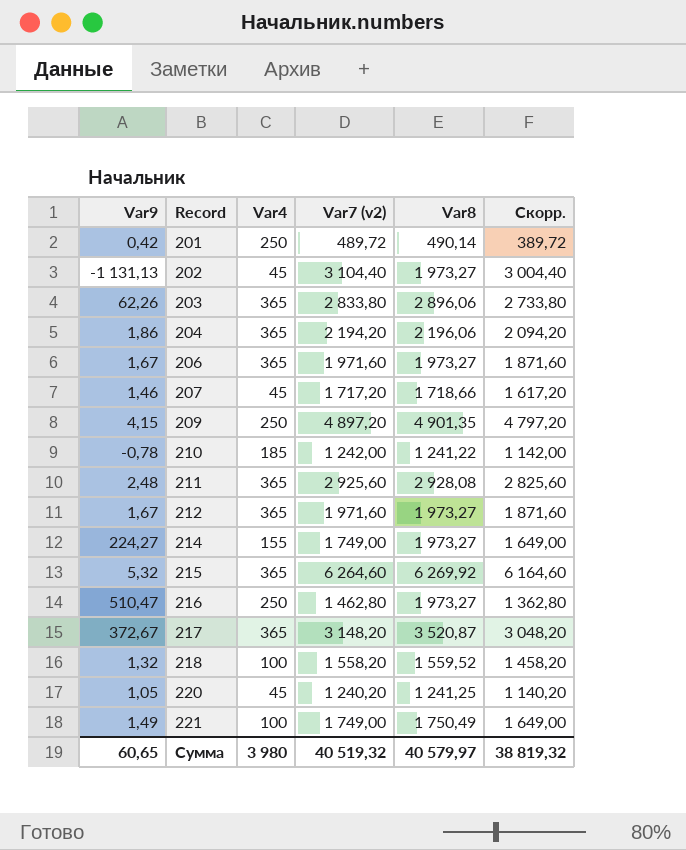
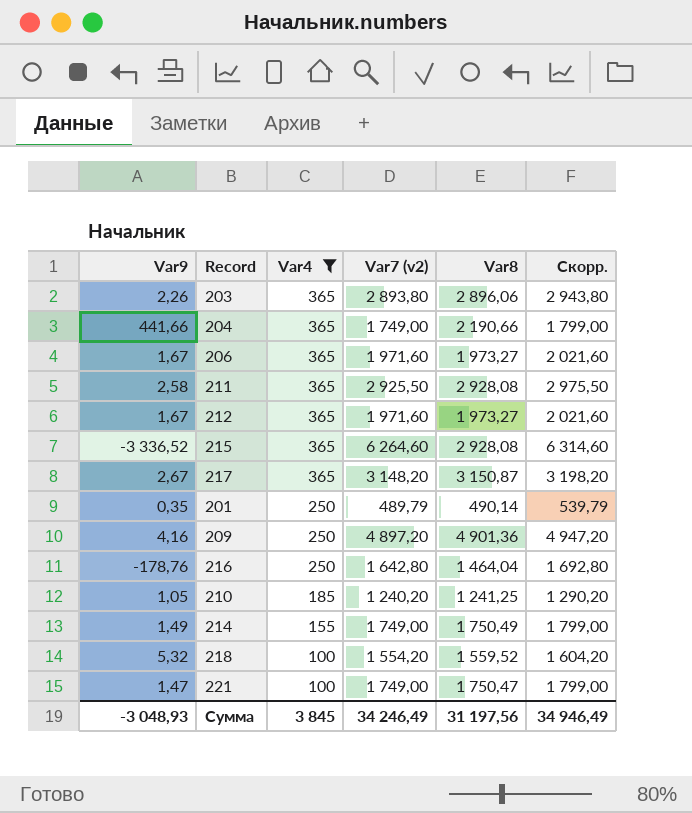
filter: none -> Var4 != 45
row order: Record ascending -> Var4 descending
column Скорр. | formula: [Var7 (v2)] - 100 -> [Var7 (v2)] + 50
203 | Var9: 62,26 -> 2,26
203 | Var7 (v2): 2 833,80 -> 2 893,80
204 | Var9: 1,86 -> 441,66
204 | Var7 (v2): 2 194,20 -> 1 749,00
204 | Var8: 2 196,06 -> 2 190,66
211 | Var9: 2,48 -> 2,58
211 | Var7 (v2): 2 925,60 -> 2 925,50
215 | Var9: 5,32 -> -3 336,52
215 | Var8: 6 269,92 -> 2 928,08
217 | Var9: 372,67 -> 2,67
217 | Var8: 3 520,87 -> 3 150,87
201 | Var9: 0,42 -> 0,35
201 | Var7 (v2): 489,72 -> 489,79
209 | Var9: 4,15 -> 4,16
209 | Var8: 4 901,35 -> 4 901,36
216 | Var9: 510,47 -> -178,76
216 | Var7 (v2): 1 462,80 -> 1 642,80
216 | Var8: 1 973,27 -> 1 464,04
210 | Var9: -0,78 -> 1,05
210 | Var7 (v2): 1 242,00 -> 1 240,20
210 | Var8: 1 241,22 -> 1 241,25
214 | Var9: 224,27 -> 1,49
214 | Var8: 1 973,27 -> 1 750,49
218 | Var9: 1,32 -> 5,32
218 | Var7 (v2): 1 558,20 -> 1 554,20
221 | Var9: 1,49 -> 1,47
221 | Var8: 1 750,49 -> 1 750,47
Сумма | Var9: 60,65 -> -3 048,93
Сумма | Var4: 3 980 -> 3 845
Сумма | Var7 (v2): 40 519,32 -> 34 246,49
Сумма | Var8: 40 579,97 -> 31 197,56
Сумма | Скорр.: 38 819,32 -> 34 946,49

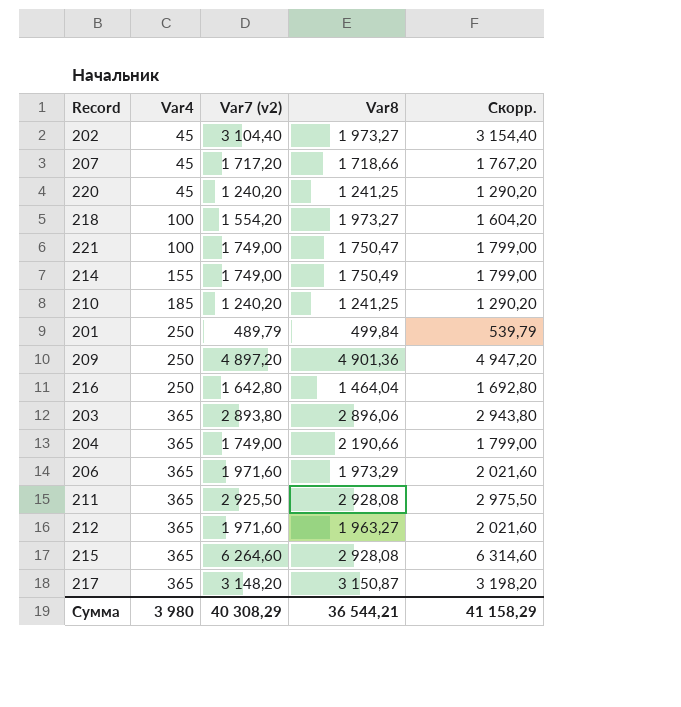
filter: Var4 != 45 -> none
row order: Var4 descending -> Var4 ascending
column Var9 | formula: [Var8] - [Var7 (v2)] -> none
218 | Var8: 1 559,52 -> 1 973,27
201 | Var8: 490,14 -> 499,84
206 | Var8: 1 973,27 -> 1 973,29
212 | Var8: 1 973,27 -> 1 963,27
Сумма | Var4: 3 845 -> 3 980
Сумма | Var7 (v2): 34 246,49 -> 40 308,29
Сумма | Var8: 31 197,56 -> 36 544,21
Сумма | Скорр.: 34 946,49 -> 41 158,29

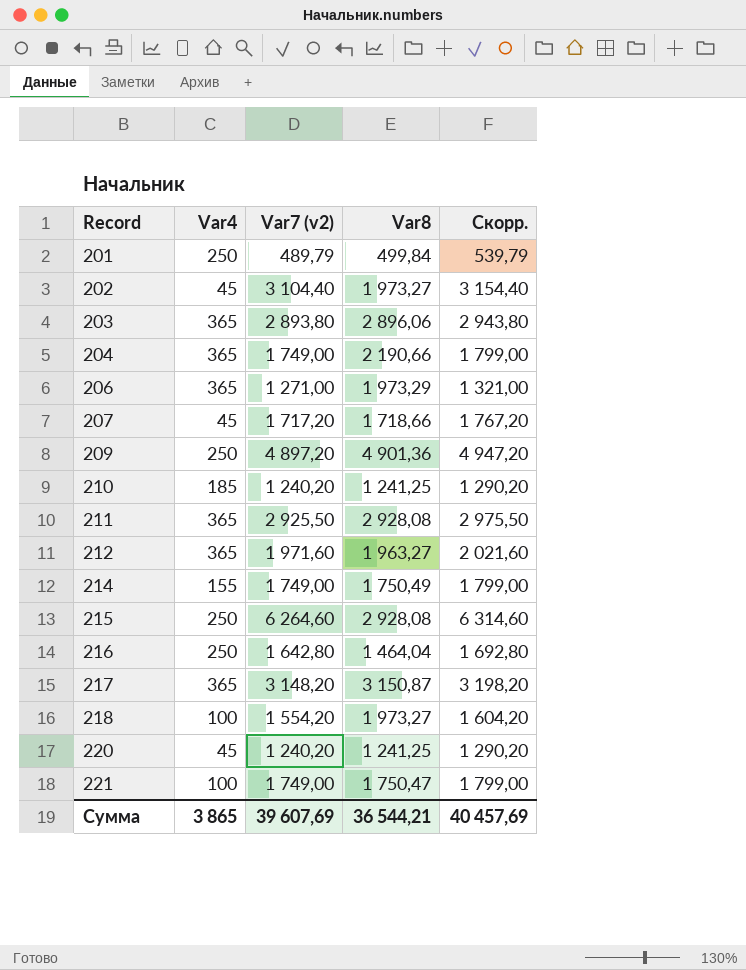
row order: Var4 ascending -> Record ascending
206 | Var7 (v2): 1 971,60 -> 1 271,00
206 | Скорр.: 2 021,60 -> 1 321,00
215 | Var4: 365 -> 250
Сумма | Var4: 3 980 -> 3 865
Сумма | Var7 (v2): 40 308,29 -> 39 607,69
Сумма | Скорр.: 41 158,29 -> 40 457,69

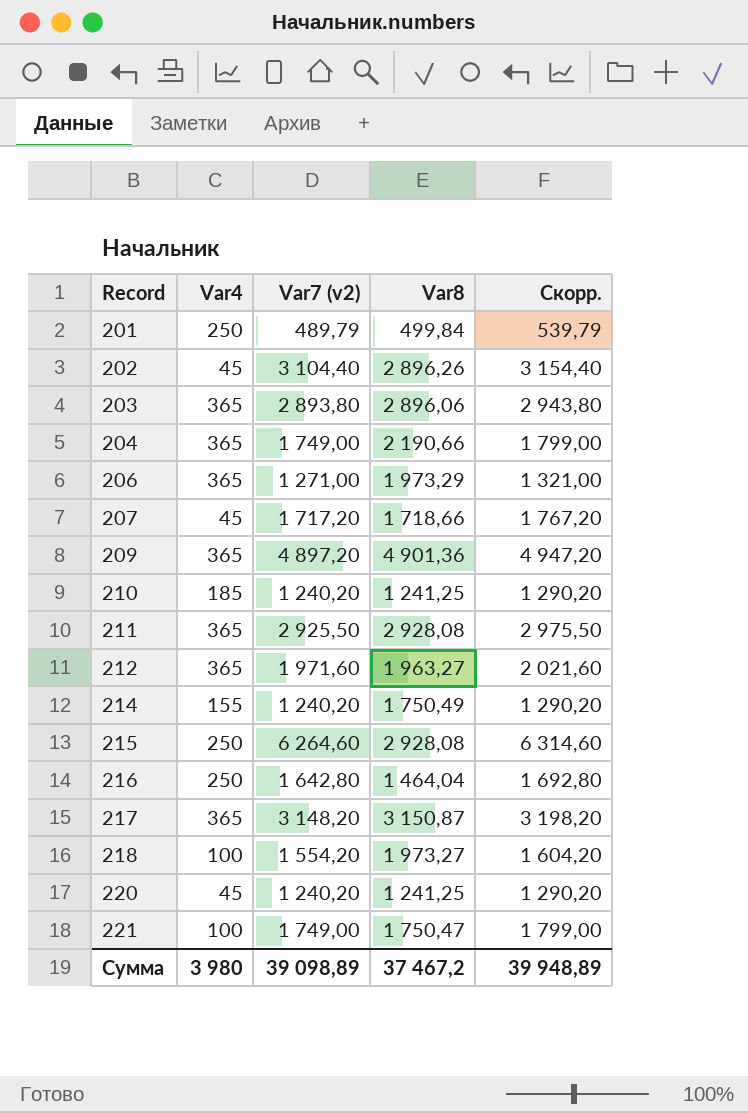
202 | Var8: 1 973,27 -> 2 896,26
209 | Var4: 250 -> 365
214 | Var7 (v2): 1 749,00 -> 1 240,20
214 | Скорр.: 1 799,00 -> 1 290,20
Сумма | Var4: 3 865 -> 3 980
Сумма | Var7 (v2): 39 607,69 -> 39 098,89
Сумма | Var8: 36 544,21 -> 37 467,2
Сумма | Скорр.: 40 457,69 -> 39 948,89

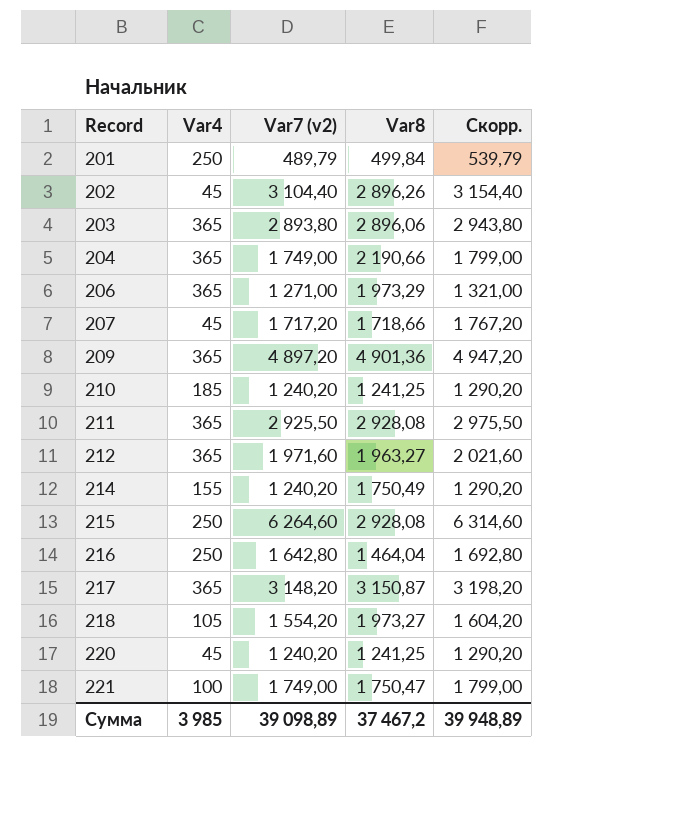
218 | Var4: 100 -> 105
Сумма | Var4: 3 980 -> 3 985

